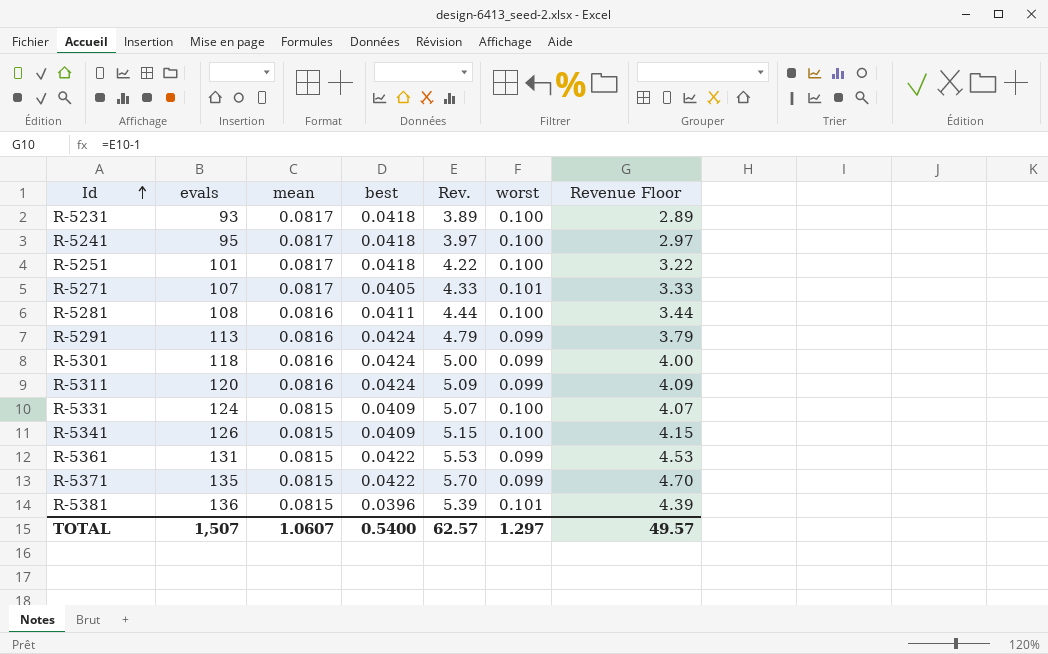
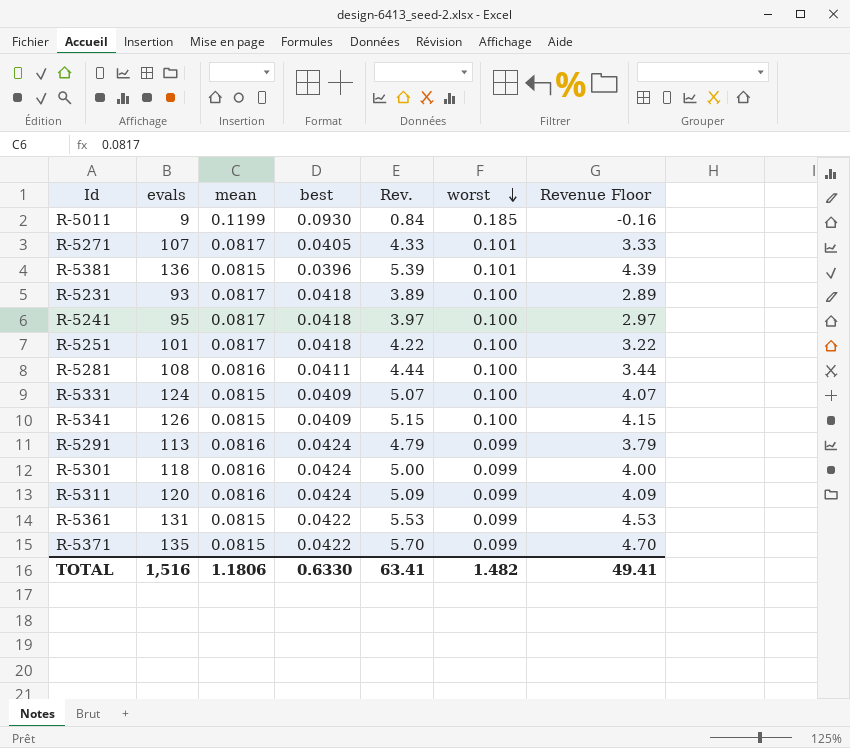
row order: Id ascending -> worst descending
row R-5011: none -> 9 | 0.1199 | 0.0930 | 0.84 | 0.185 | -0.16
TOTAL | evals: 1,507 -> 1,516
TOTAL | mean: 1.0607 -> 1.1806
TOTAL | best: 0.5400 -> 0.6330
TOTAL | Rev.: 62.57 -> 63.41
TOTAL | worst: 1.297 -> 1.482
TOTAL | Revenue Floor: 49.57 -> 49.41

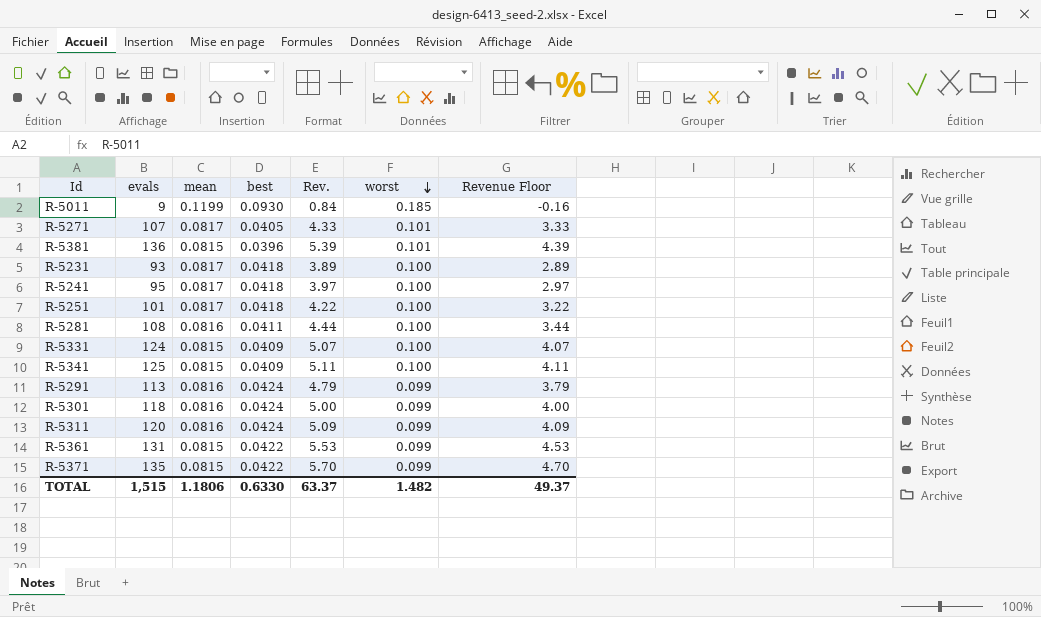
R-5341 | evals: 126 -> 125
R-5341 | Rev.: 5.15 -> 5.11
R-5341 | Revenue Floor: 4.15 -> 4.11
TOTAL | evals: 1,516 -> 1,515
TOTAL | Rev.: 63.41 -> 63.37
TOTAL | Revenue Floor: 49.41 -> 49.37

